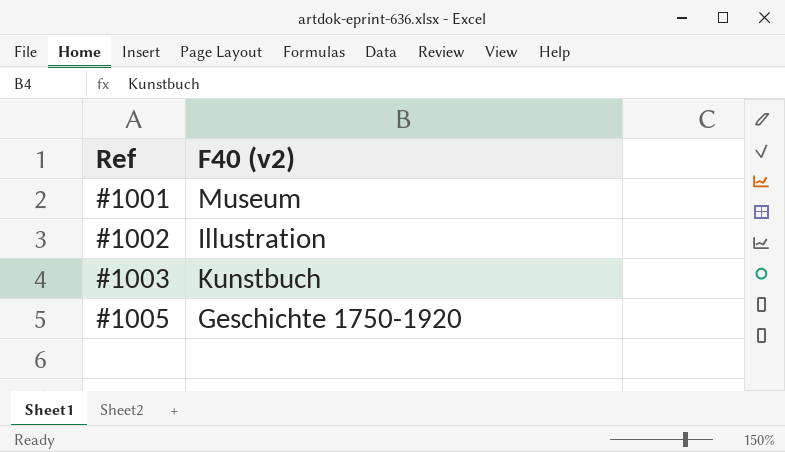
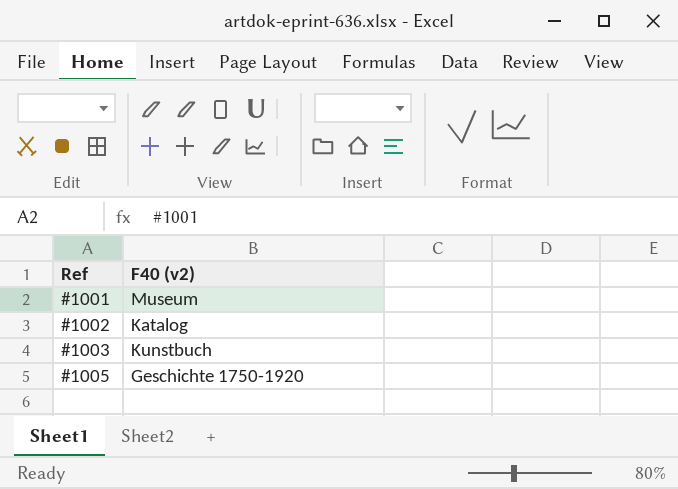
#1002 | F40 (v2): Illustration -> Katalog

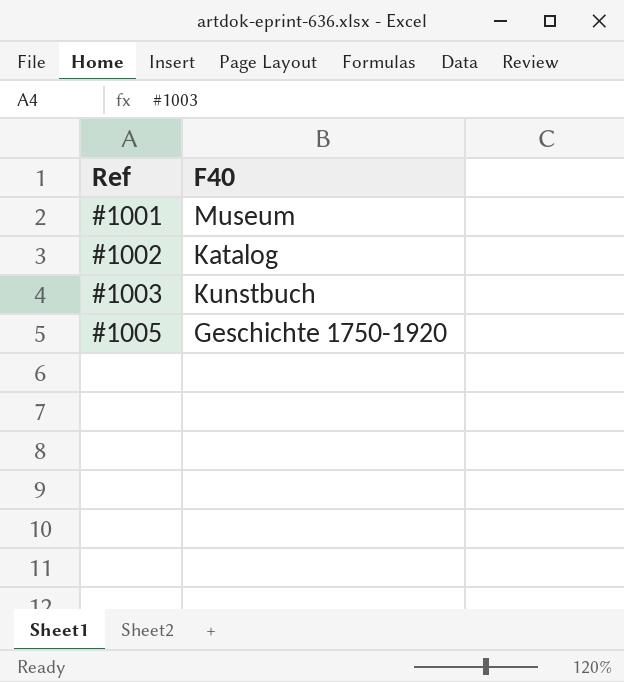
column name: F40 (v2) -> F40

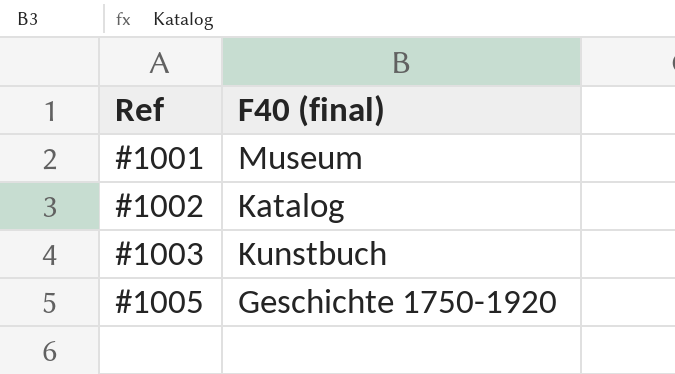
column name: F40 -> F40 (final)

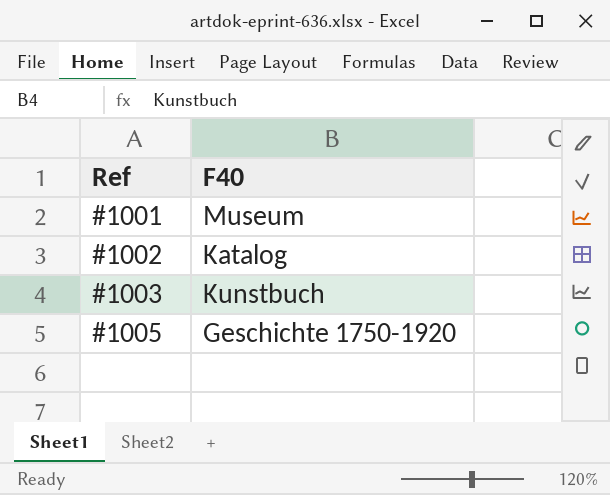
column name: F40 (final) -> F40

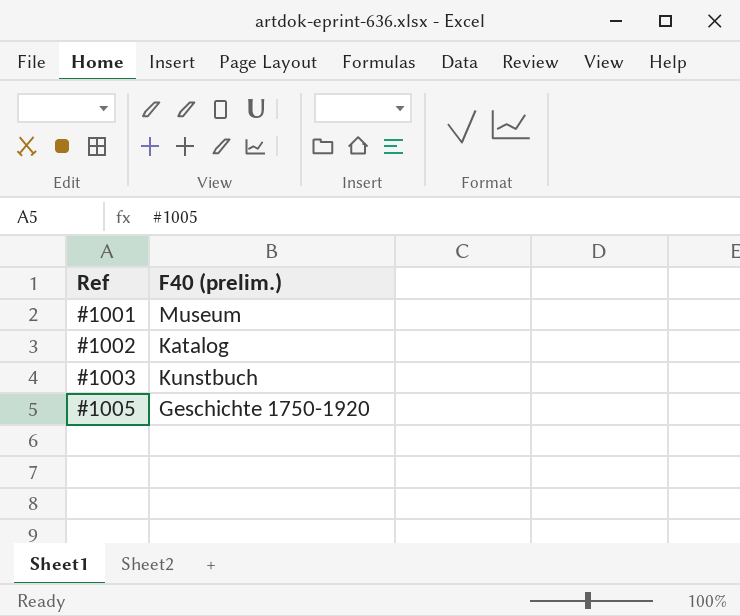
column name: F40 -> F40 (prelim.)

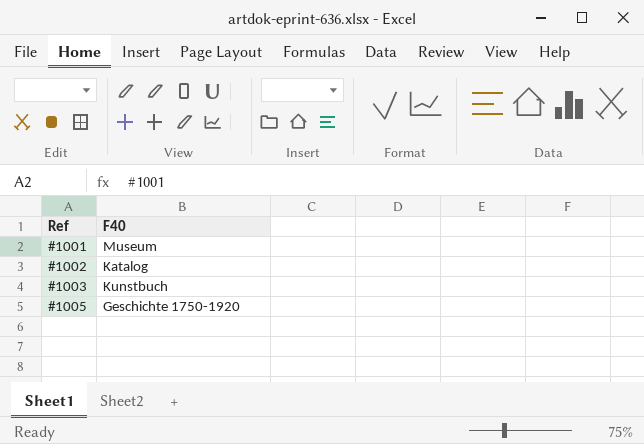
column name: F40 (prelim.) -> F40

